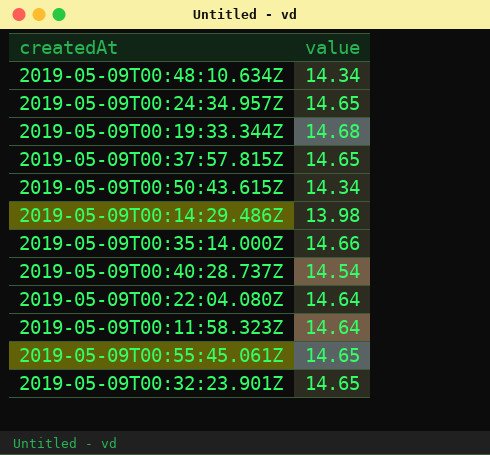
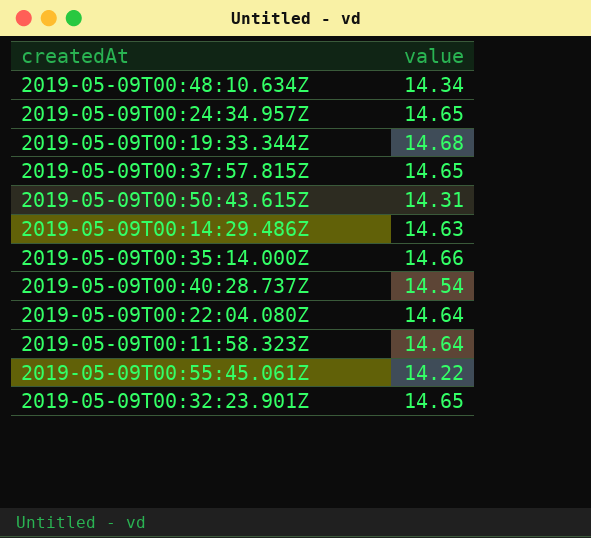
2019-05-09T00:50:43.615Z | value: 14.34 -> 14.31
2019-05-09T00:14:29.486Z | value: 13.98 -> 14.63
2019-05-09T00:55:45.061Z | value: 14.65 -> 14.22

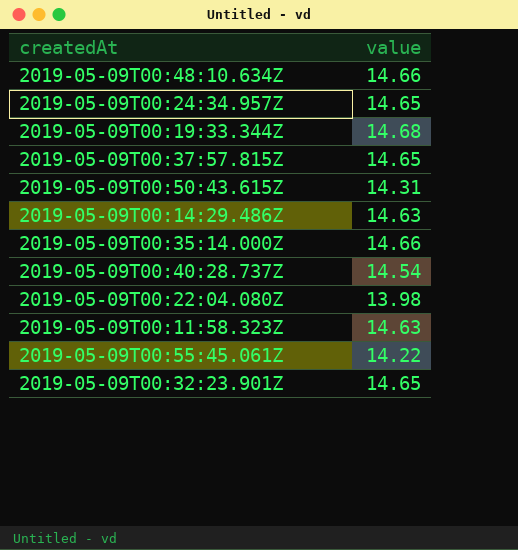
2019-05-09T00:48:10.634Z | value: 14.34 -> 14.66
2019-05-09T00:22:04.080Z | value: 14.64 -> 13.98
2019-05-09T00:11:58.323Z | value: 14.64 -> 14.63

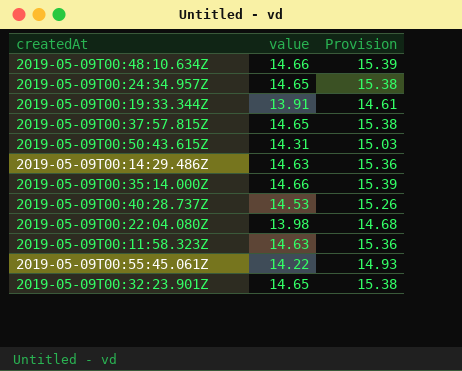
column Provision | formula: none -> [value] * 1.05
2019-05-09T00:19:33.344Z | value: 14.68 -> 13.91
2019-05-09T00:40:28.737Z | value: 14.54 -> 14.53

